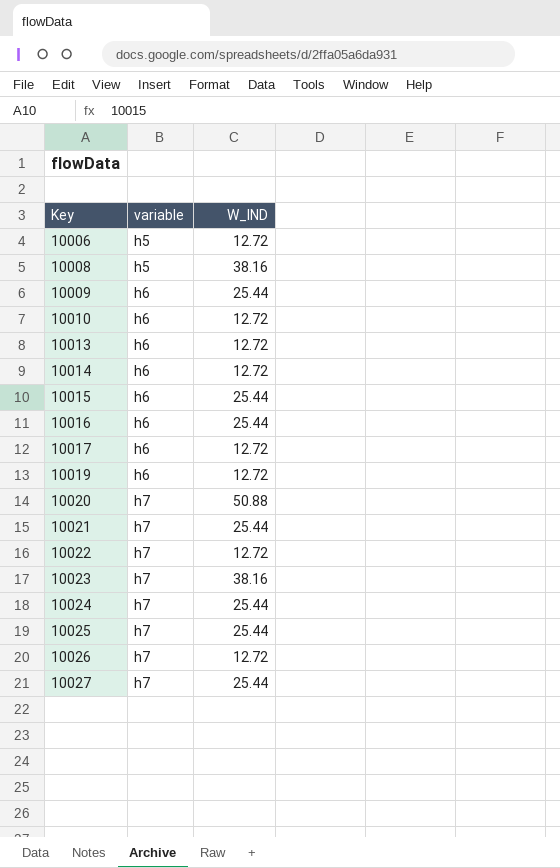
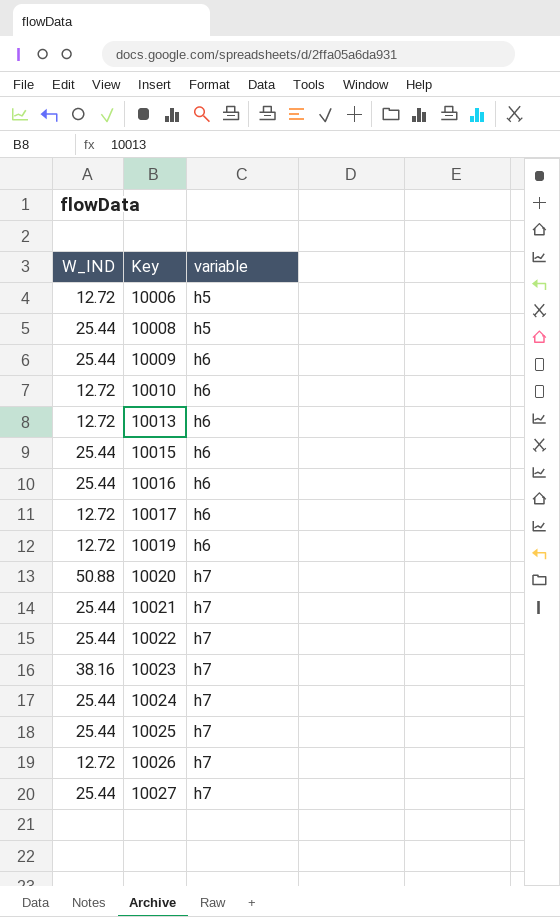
column W_IND | position: 3 -> 1
row 10014: h6 | 12.72 -> none
10008 | W_IND: 38.16 -> 25.44
10022 | W_IND: 12.72 -> 25.44

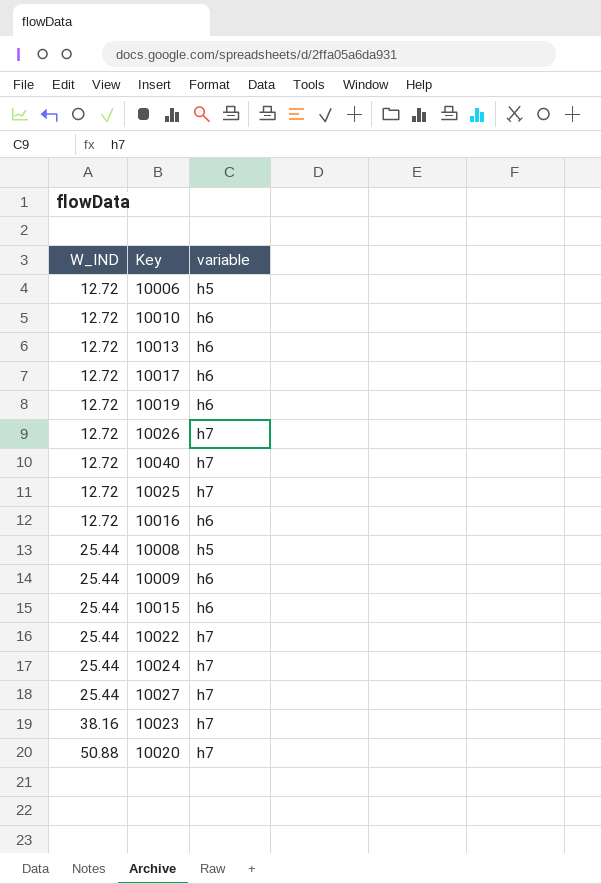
row order: Key ascending -> W_IND ascending
row 10021: 25.44 | h7 -> none
row 10040: none -> 12.72 | h7
10025 | W_IND: 25.44 -> 12.72
10016 | W_IND: 25.44 -> 12.72

